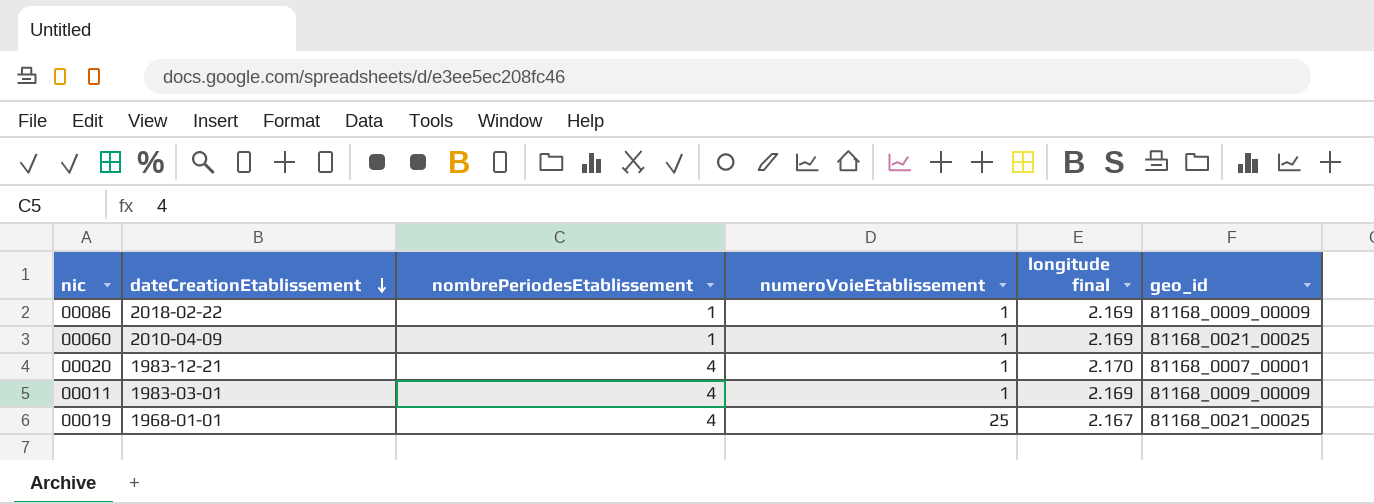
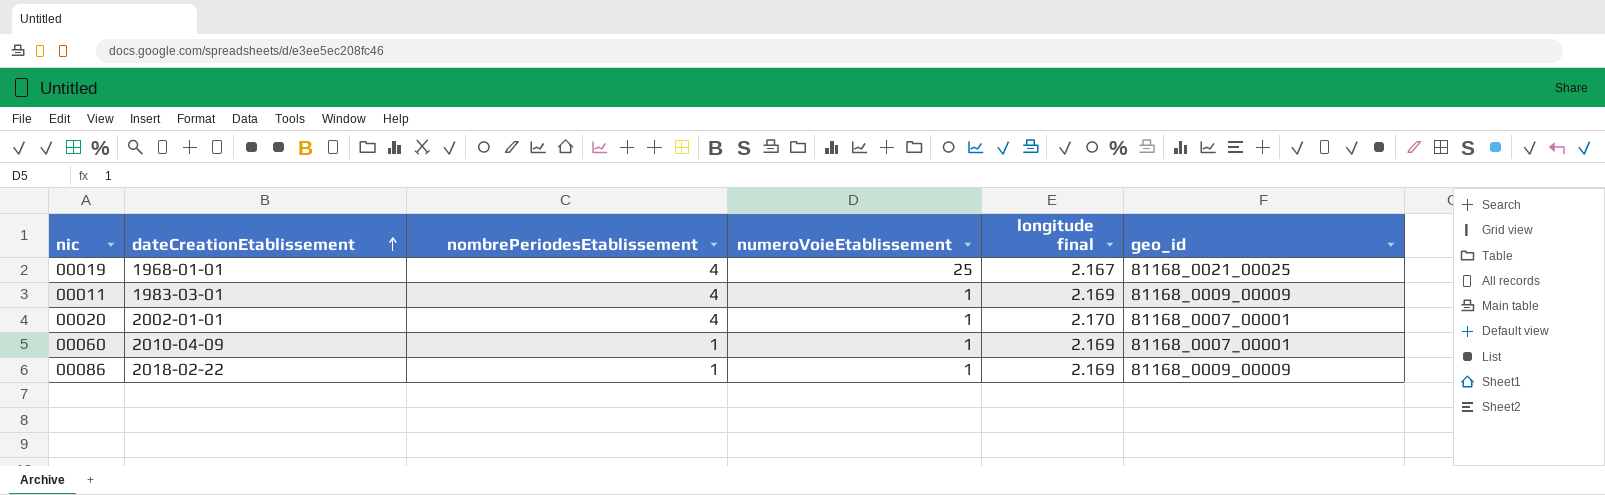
row order: dateCreationEtablissement descending -> dateCreationEtablissement ascending
00020 | dateCreationEtablissement: 1983-12-21 -> 2002-01-01
00060 | geo_id: 81168_0021_00025 -> 81168_0007_00001

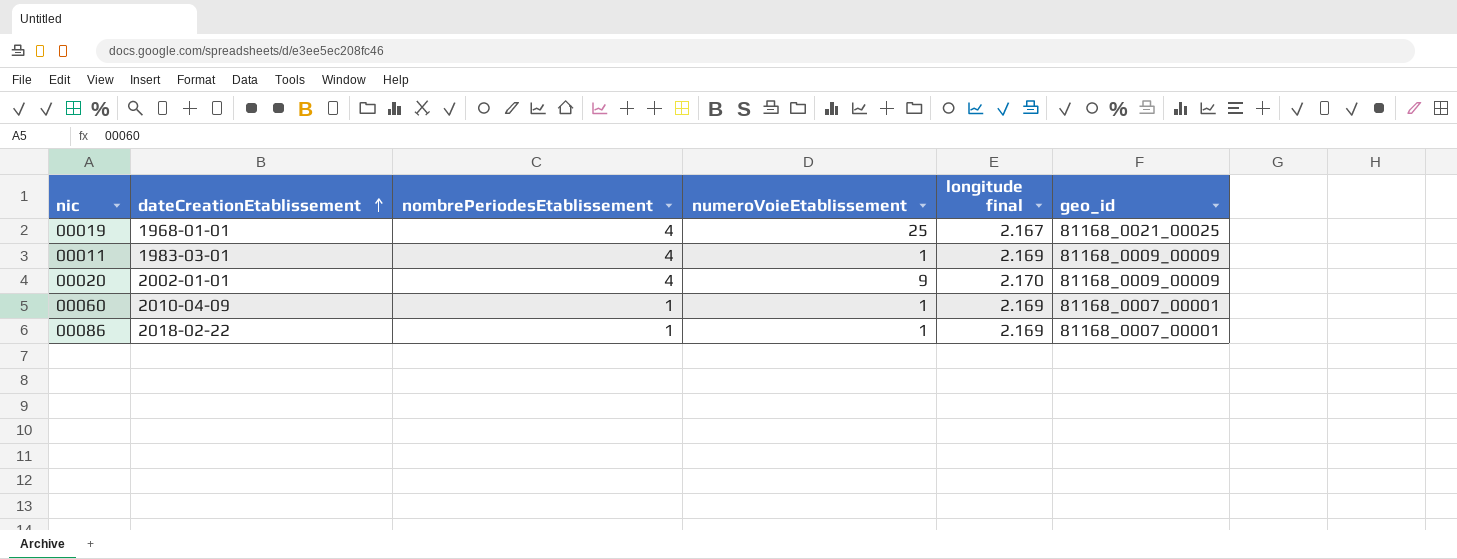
00020 | numeroVoieEtablissement: 1 -> 9
00020 | geo_id: 81168_0007_00001 -> 81168_0009_00009
00086 | geo_id: 81168_0009_00009 -> 81168_0007_00001

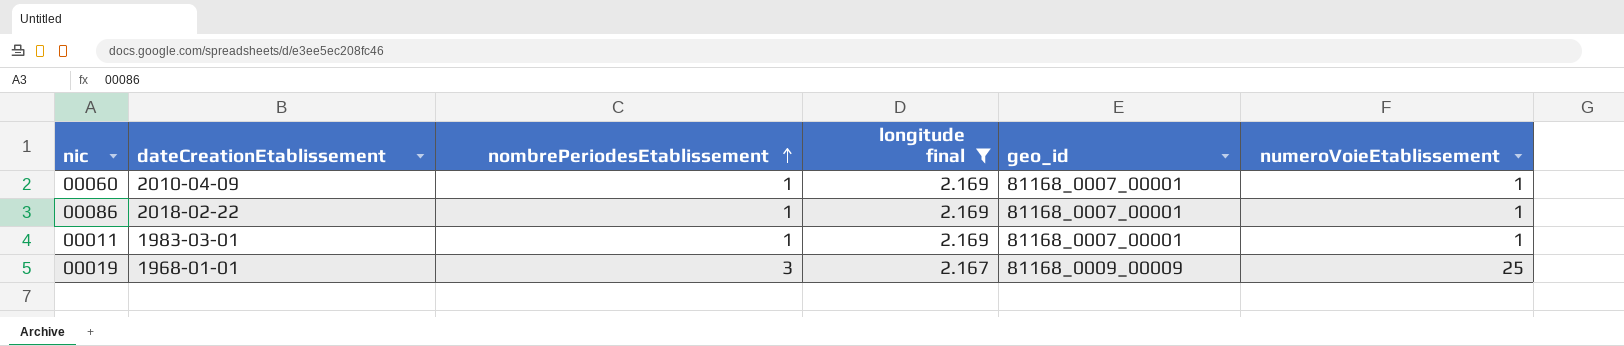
filter: none -> longitude final != 2.170
row order: dateCreationEtablissement ascending -> nombrePeriodesEtablissement ascending
column numeroVoieEtablissement | position: 4 -> 6
00011 | nombrePeriodesEtablissement: 4 -> 1
00011 | geo_id: 81168_0009_00009 -> 81168_0007_00001
00019 | nombrePeriodesEtablissement: 4 -> 3
00019 | geo_id: 81168_0021_00025 -> 81168_0009_00009

